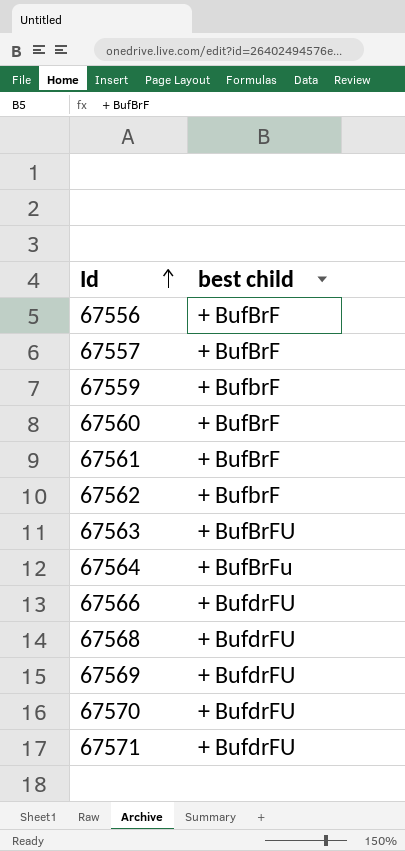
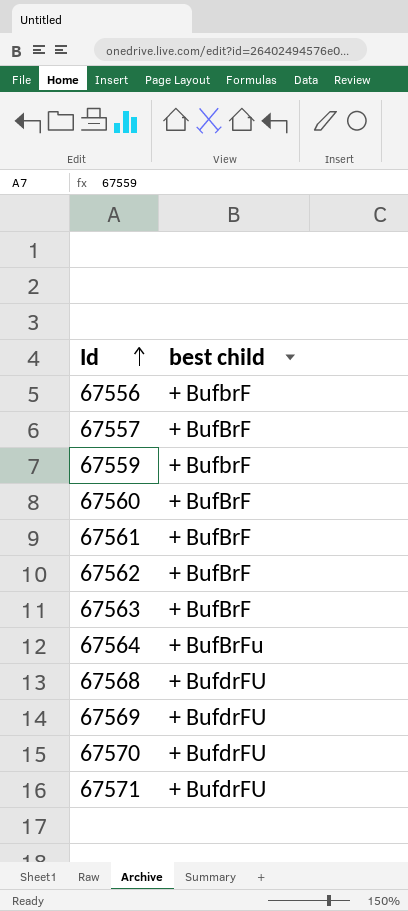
row 67566: + BufdrFU -> none
67556 | best child: + BufBrF -> + BufbrF
67562 | best child: + BufbrF -> + BufBrF
67563 | best child: + BufBrFU -> + BufBrF

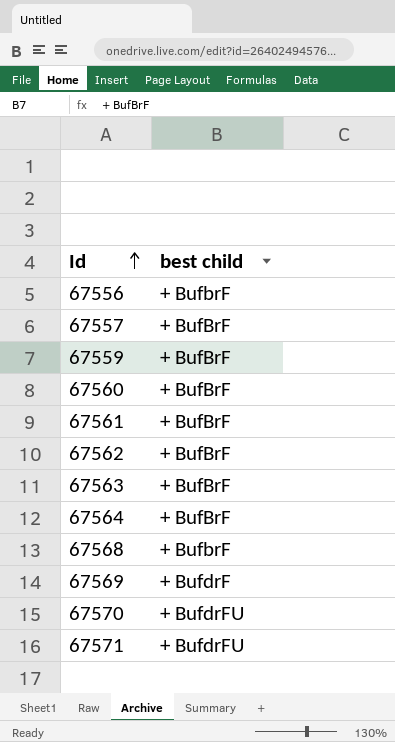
67559 | best child: + BufbrF -> + BufBrF
67564 | best child: + BufBrFu -> + BufBrF
67568 | best child: + BufdrFU -> + BufbrF
67569 | best child: + BufdrFU -> + BufdrF

